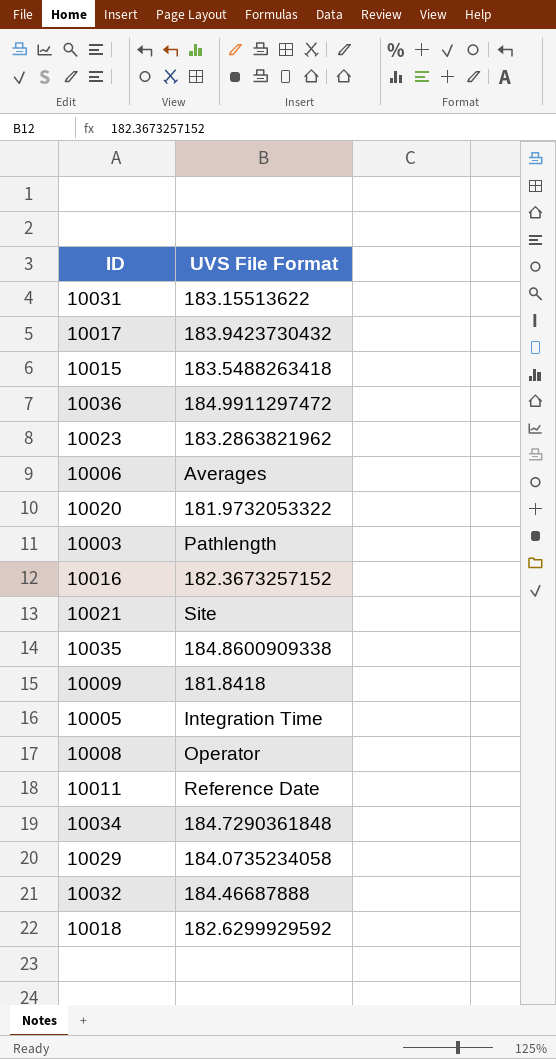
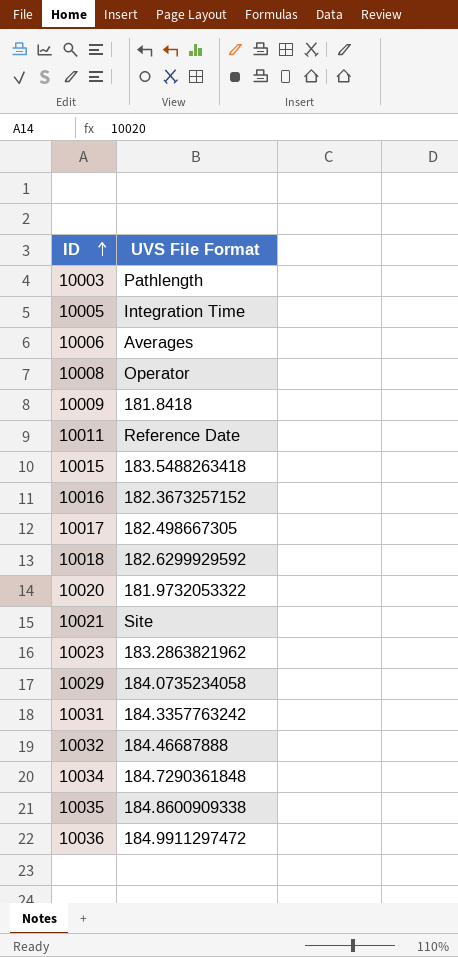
row order: none -> ID ascending
10017 | UVS File Format: 183.9423730432 -> 182.498667305
10031 | UVS File Format: 183.15513622 -> 184.3357763242

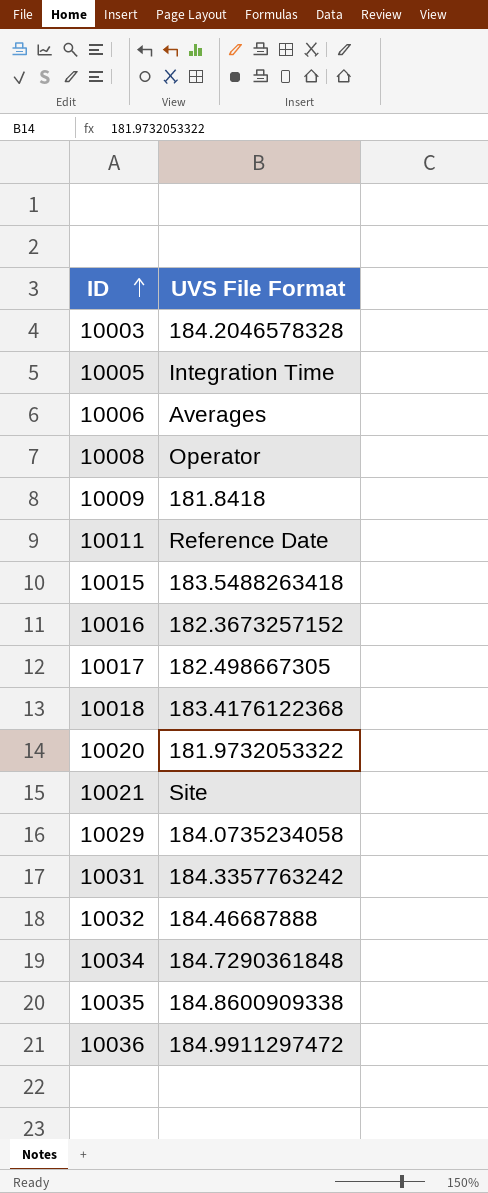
row 10023: 183.2863821962 -> none
10003 | UVS File Format: Pathlength -> 184.2046578328
10018 | UVS File Format: 182.6299929592 -> 183.4176122368

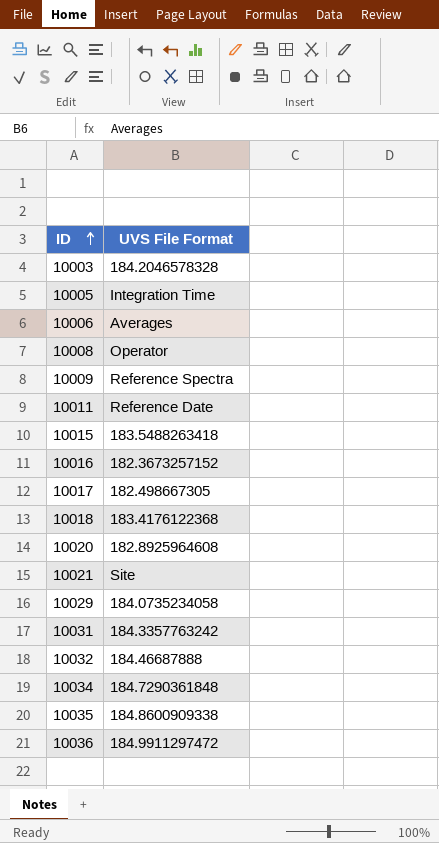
10009 | UVS File Format: 181.8418 -> Reference Spectra
10020 | UVS File Format: 181.9732053322 -> 182.8925964608

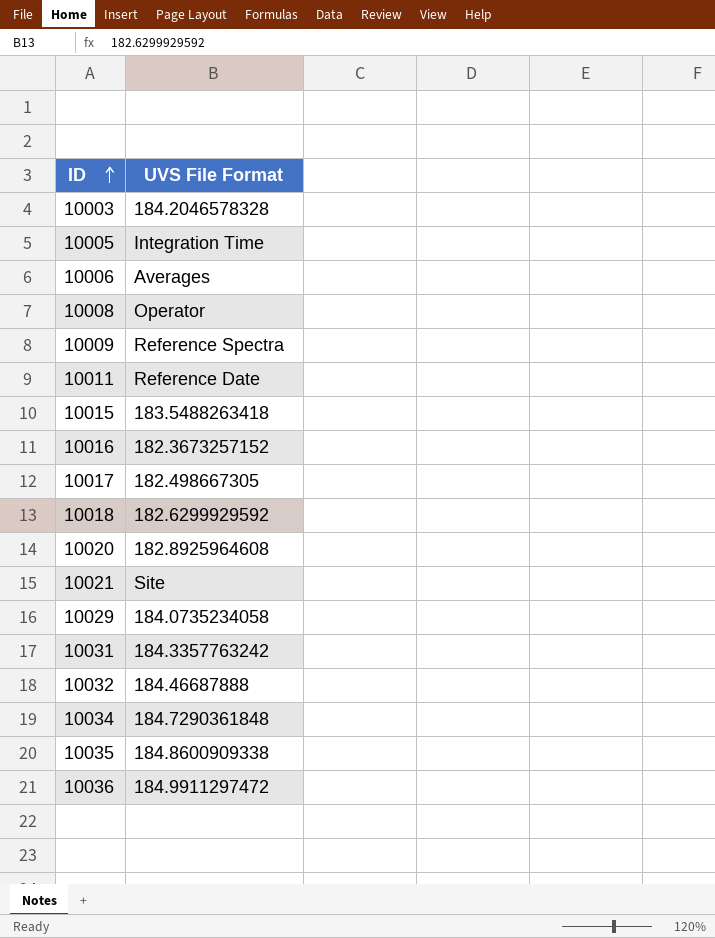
10018 | UVS File Format: 183.4176122368 -> 182.6299929592

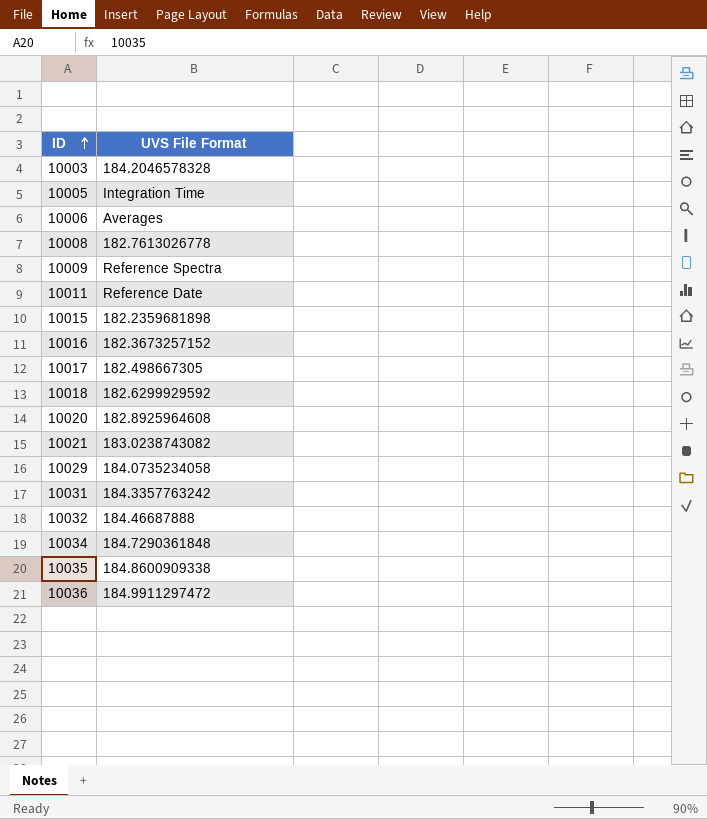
10008 | UVS File Format: Operator -> 182.7613026778
10015 | UVS File Format: 183.5488263418 -> 182.2359681898
10021 | UVS File Format: Site -> 183.0238743082

